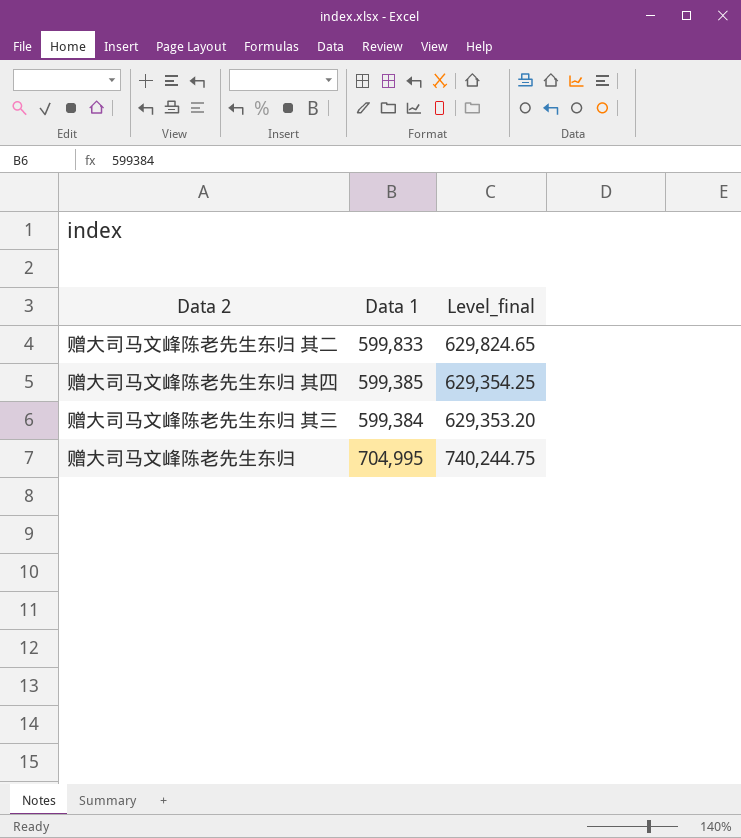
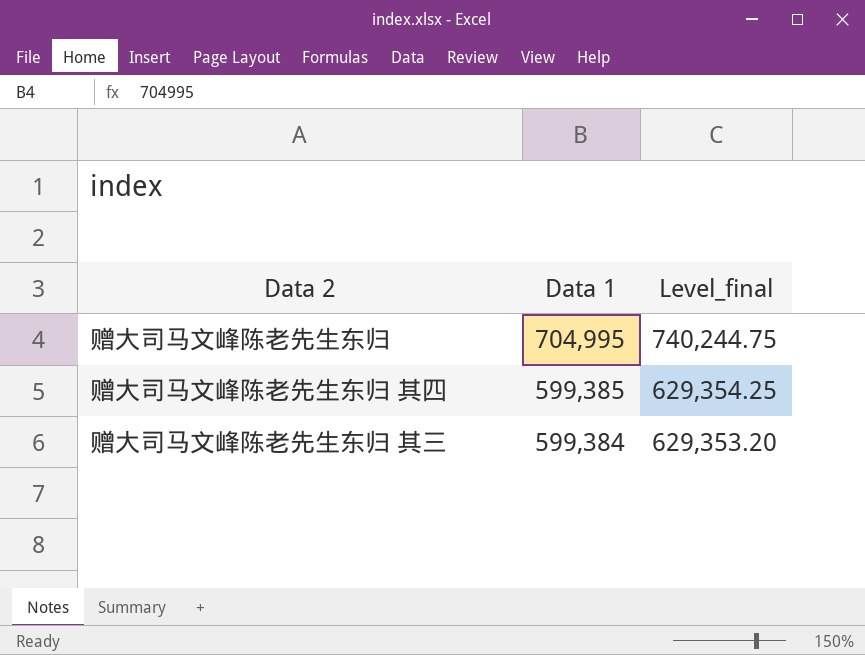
row order: none -> Data 1 descending
row 赠大司马文峰陈老先生东归 其二: 599,833 | 629,824.65 -> none

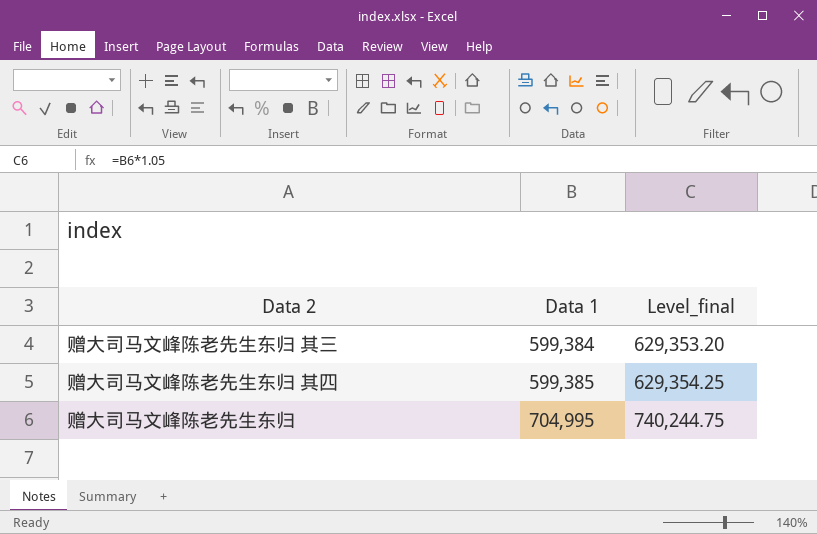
row order: Data 1 descending -> Data 1 ascending

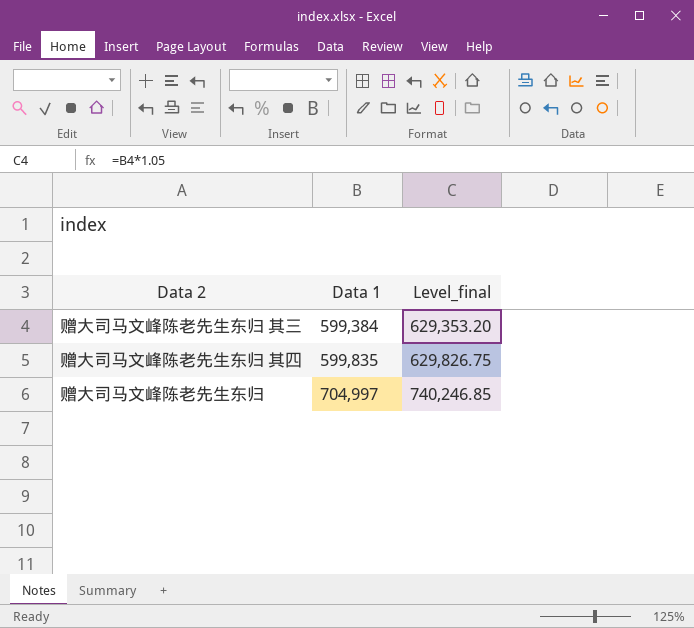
赠大司马文峰陈老先生东归 其四 | Data 1: 599,385 -> 599,835
赠大司马文峰陈老先生东归 其四 | Level_final: 629,354.25 -> 629,826.75
赠大司马文峰陈老先生东归 | Data 1: 704,995 -> 704,997
赠大司马文峰陈老先生东归 | Level_final: 740,244.75 -> 740,246.85

